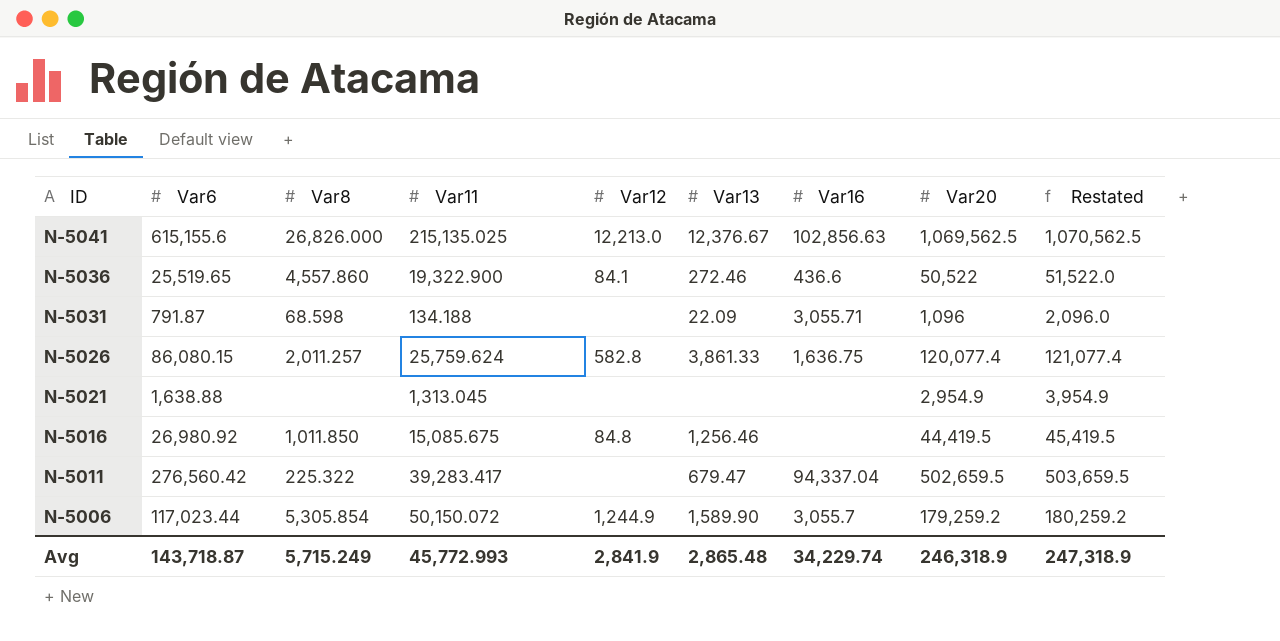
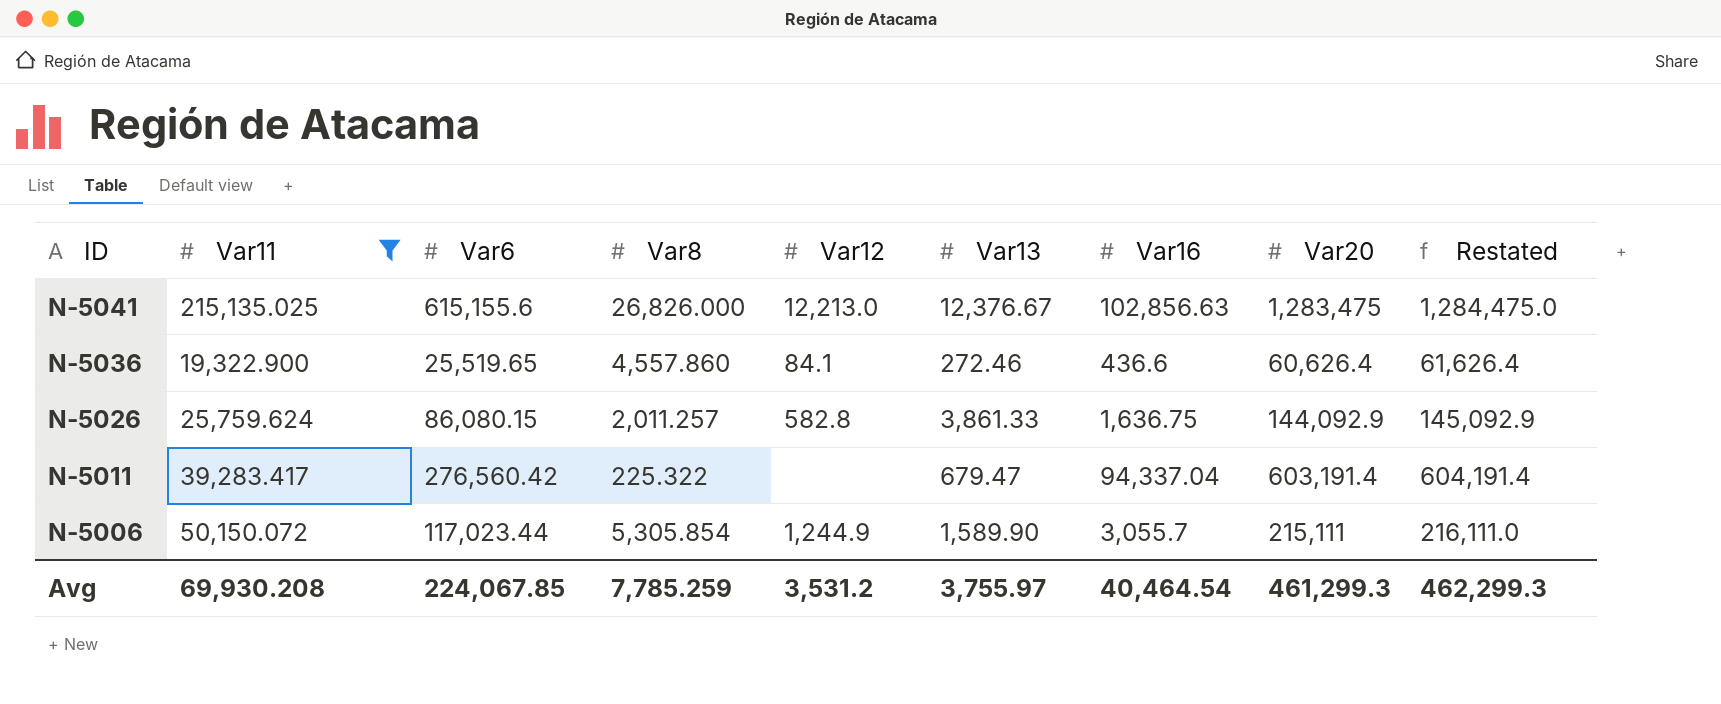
filter: none -> Var11 >= 19,322.900
column Var11 | position: 4 -> 2
N-5041 | Var20: 1,069,562.5 -> 1,283,475
N-5041 | Restated: 1,070,562.5 -> 1,284,475.0
N-5036 | Var20: 50,522 -> 60,626.4
N-5036 | Restated: 51,522.0 -> 61,626.4
N-5026 | Var20: 120,077.4 -> 144,092.9
N-5026 | Restated: 121,077.4 -> 145,092.9
N-5011 | Var20: 502,659.5 -> 603,191.4
N-5011 | Restated: 503,659.5 -> 604,191.4
N-5006 | Var20: 179,259.2 -> 215,111
N-5006 | Restated: 180,259.2 -> 216,111.0
Avg | Var11: 45,772.993 -> 69,930.208
Avg | Var6: 143,718.87 -> 224,067.85
Avg | Var8: 5,715.249 -> 7,785.259
Avg | Var12: 2,841.9 -> 3,531.2
Avg | Var13: 2,865.48 -> 3,755.97
Avg | Var16: 34,229.74 -> 40,464.54
Avg | Var20: 246,318.9 -> 461,299.3
Avg | Restated: 247,318.9 -> 462,299.3

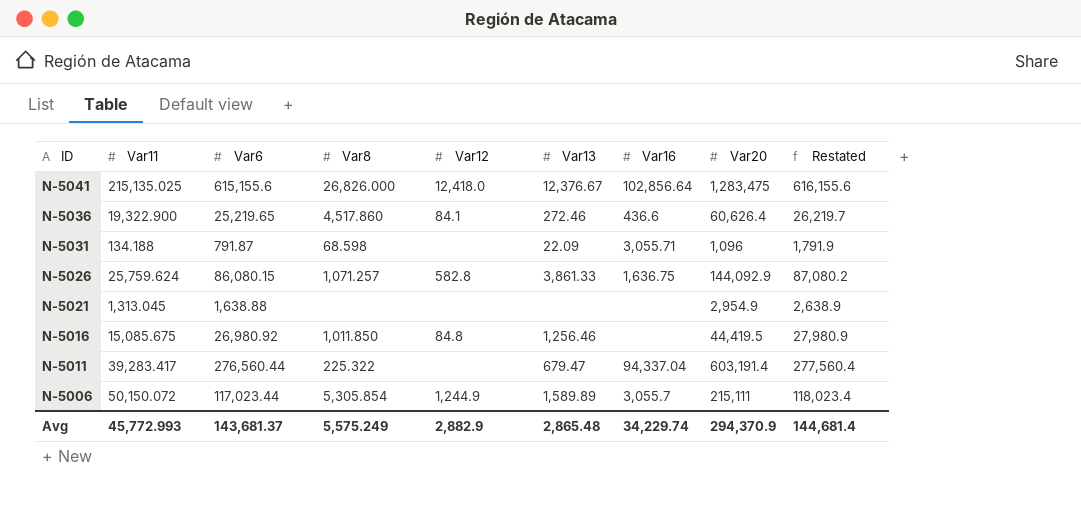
filter: Var11 >= 19,322.900 -> none
column Restated | formula: [Var20] + 1000 -> [Var6] + 1000
N-5041 | Var12: 12,213.0 -> 12,418.0
N-5041 | Var16: 102,856.63 -> 102,856.64
N-5036 | Var6: 25,519.65 -> 25,219.65
N-5036 | Var8: 4,557.860 -> 4,517.860
N-5026 | Var8: 2,011.257 -> 1,071.257
N-5011 | Var6: 276,560.42 -> 276,560.44
N-5006 | Var13: 1,589.90 -> 1,589.89
Avg | Var11: 69,930.208 -> 45,772.993
Avg | Var6: 224,067.85 -> 143,681.37
Avg | Var8: 7,785.259 -> 5,575.249
Avg | Var12: 3,531.2 -> 2,882.9
Avg | Var13: 3,755.97 -> 2,865.48
Avg | Var16: 40,464.54 -> 34,229.74
Avg | Var20: 461,299.3 -> 294,370.9
Avg | Restated: 462,299.3 -> 144,681.4

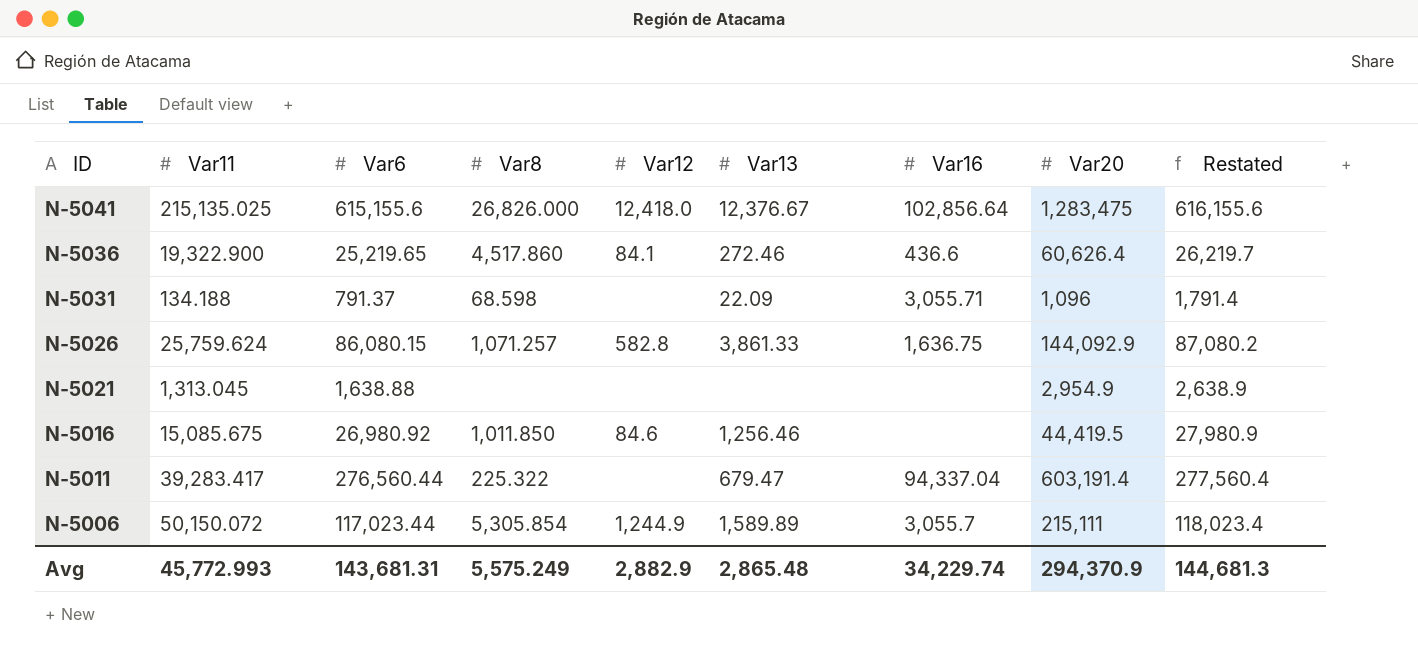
N-5031 | Var6: 791.87 -> 791.37
N-5031 | Restated: 1,791.9 -> 1,791.4
N-5016 | Var12: 84.8 -> 84.6
Avg | Var6: 143,681.37 -> 143,681.31
Avg | Restated: 144,681.4 -> 144,681.3

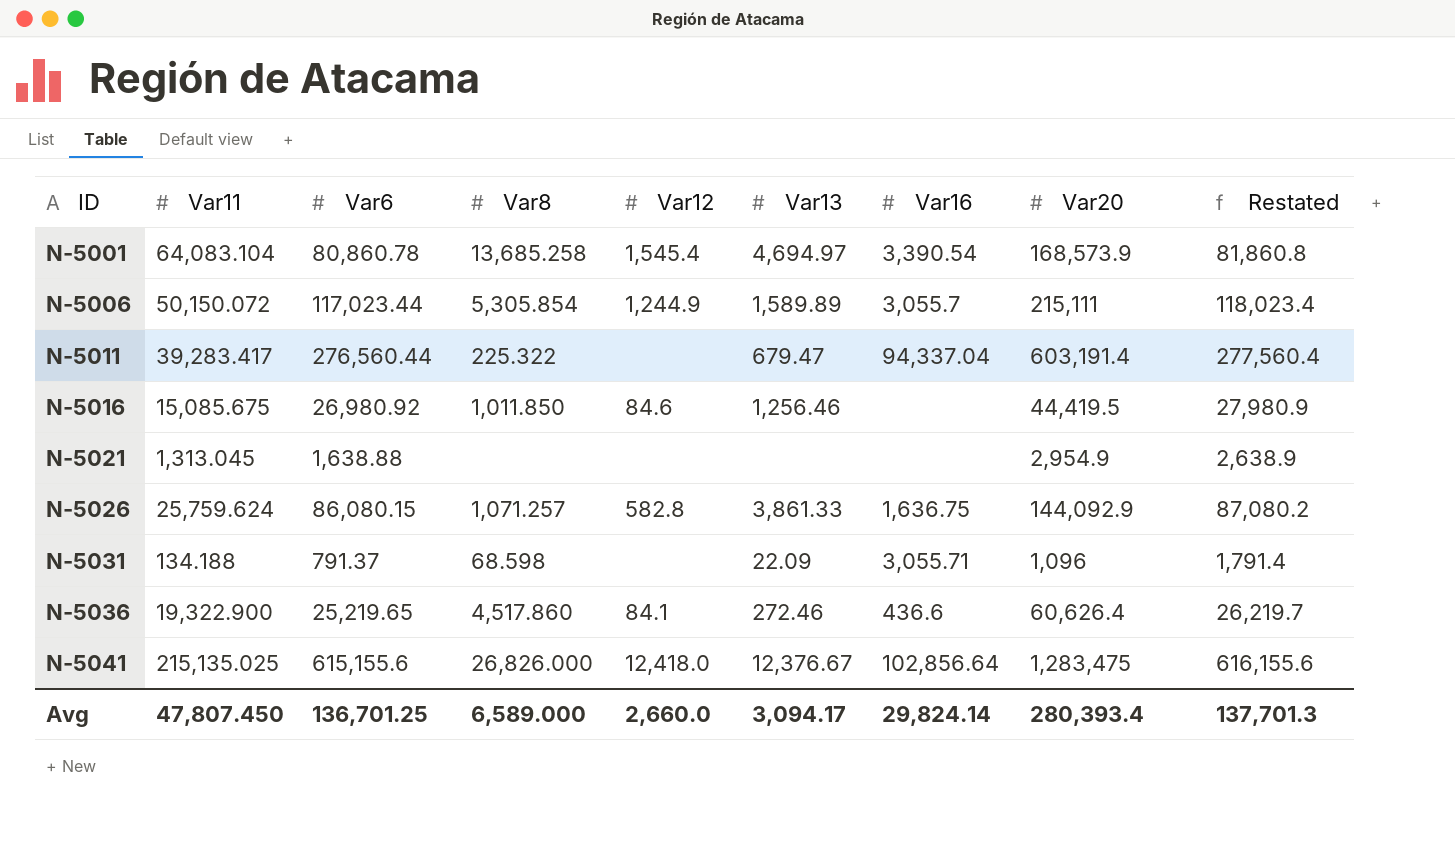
row order: ID descending -> ID ascending
row N-5001: none -> 64,083.104 | 80,860.78 | 13,685.258 | 1,545.4 | 4,694.97 | 3,390.54 | 168,573.9 | 81,860.8
Avg | Var11: 45,772.993 -> 47,807.450
Avg | Var6: 143,681.31 -> 136,701.25
Avg | Var8: 5,575.249 -> 6,589.000
Avg | Var12: 2,882.9 -> 2,660.0
Avg | Var13: 2,865.48 -> 3,094.17
Avg | Var16: 34,229.74 -> 29,824.14
Avg | Var20: 294,370.9 -> 280,393.4
Avg | Restated: 144,681.3 -> 137,701.3

